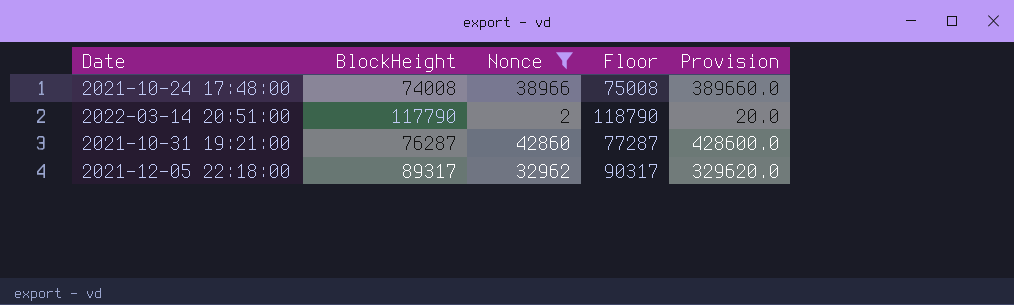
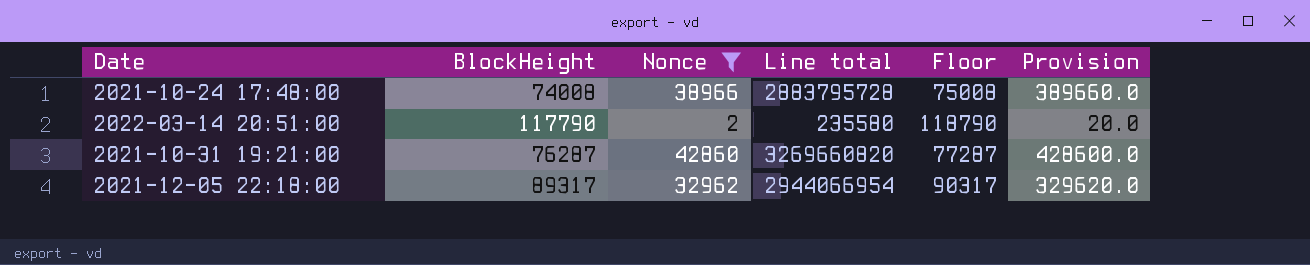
column Line total | formula: none -> [BlockHeight] * [Nonce]

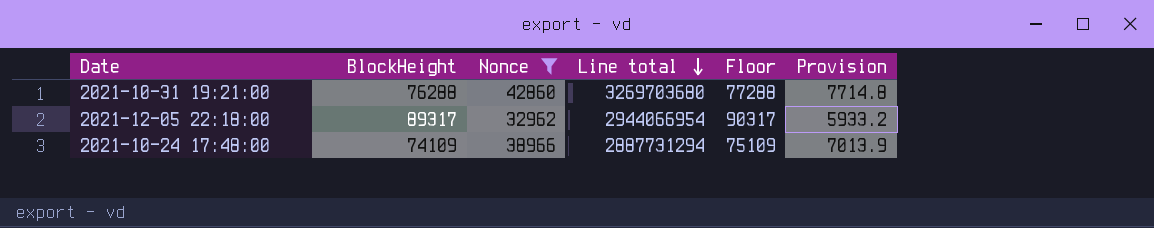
row order: none -> Line total descending
column Provision | formula: [Nonce] * 10 -> [Nonce] * 0.18
row 2022-03-14 20:51:00: 117790 | 2 | 235580 | 118790 | 20.0 -> none
2021-10-31 19:21:00 | BlockHeight: 76287 -> 76288
2021-10-31 19:21:00 | Line total: 3269660820 -> 3269703680
2021-10-31 19:21:00 | Floor: 77287 -> 77288
2021-10-24 17:48:00 | BlockHeight: 74008 -> 74109
2021-10-24 17:48:00 | Line total: 2883795728 -> 2887731294
2021-10-24 17:48:00 | Floor: 75008 -> 75109

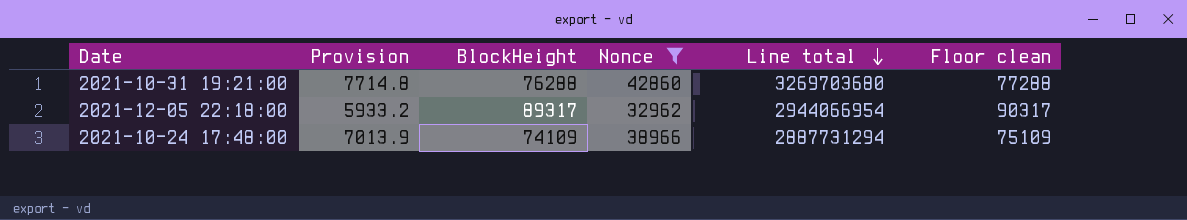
column Provision | position: 6 -> 2
column name: Floor -> Floor clean

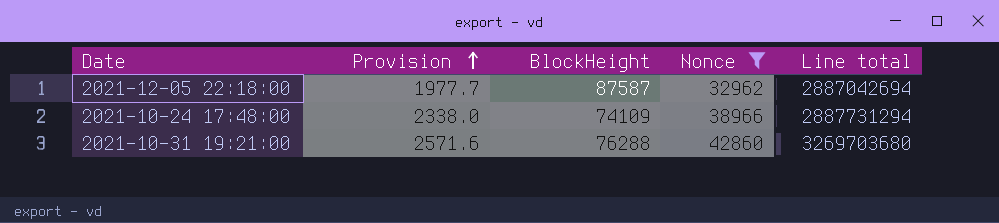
row order: Line total descending -> Provision ascending
column Floor clean | formula: [BlockHeight] + 1000 -> none
column Provision | formula: [Nonce] * 0.18 -> [Nonce] * 0.06
2021-12-05 22:18:00 | BlockHeight: 89317 -> 87587
2021-12-05 22:18:00 | Line total: 2944066954 -> 2887042694

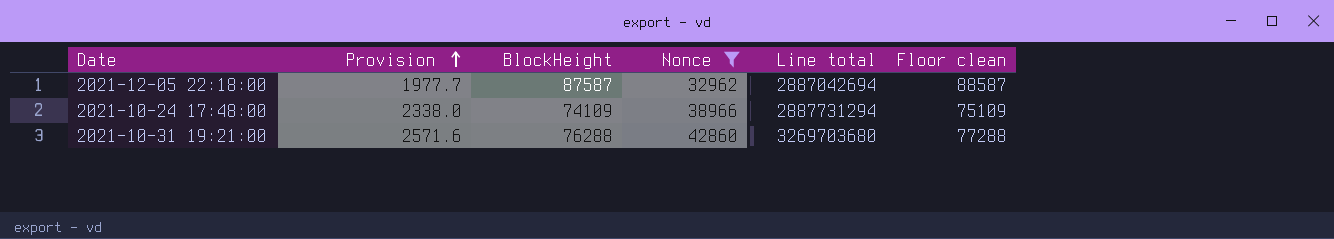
column Floor clean | formula: none -> [BlockHeight] + 1000

